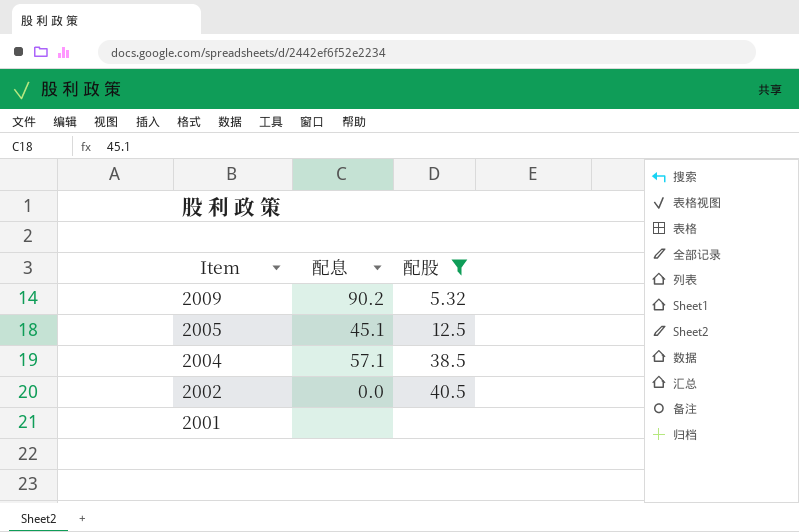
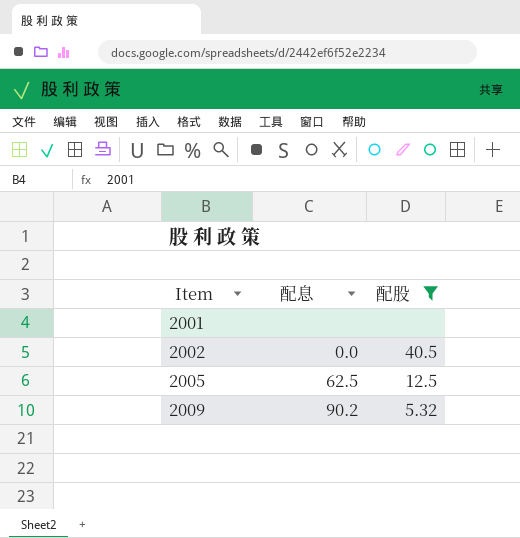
row order: Item descending -> Item ascending
row 2004: 57.1 | 38.5 -> none
2005 | 配息: 45.1 -> 62.5

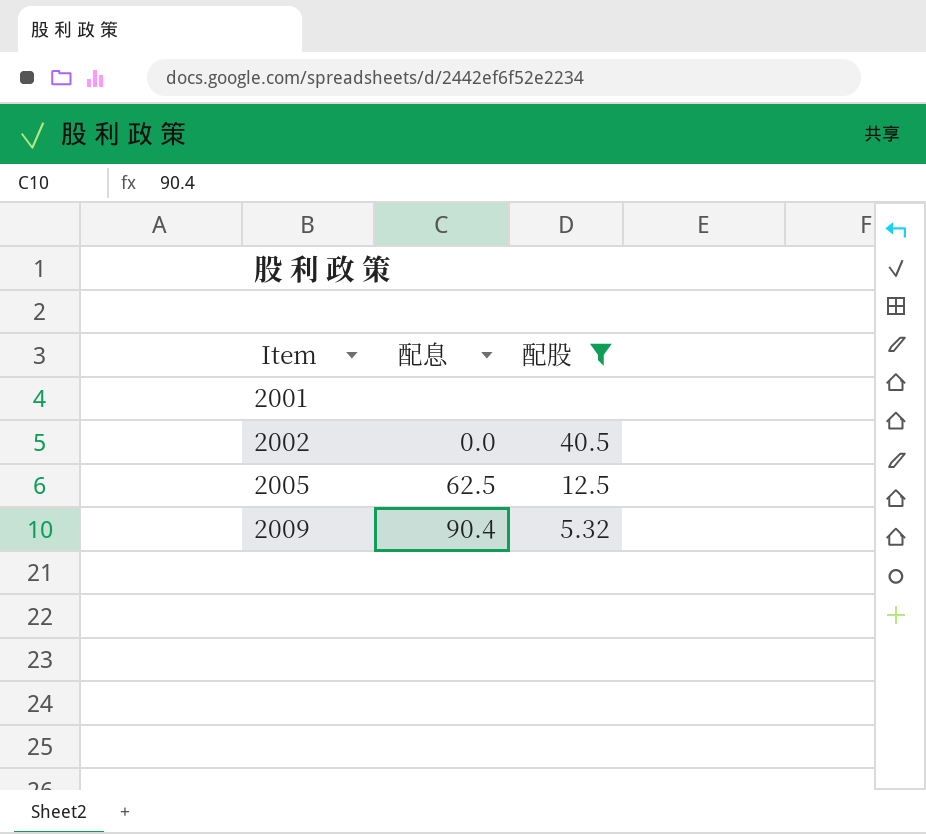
2009 | 配息: 90.2 -> 90.4

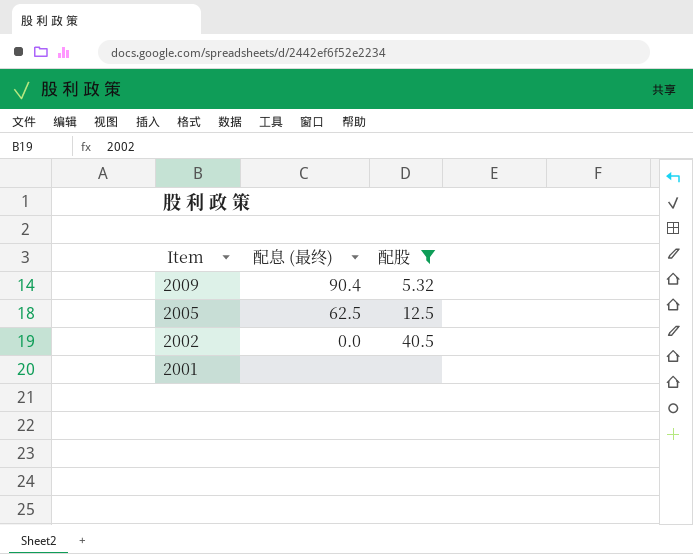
row order: Item ascending -> Item descending
column name: 配息 -> 配息 (最终)

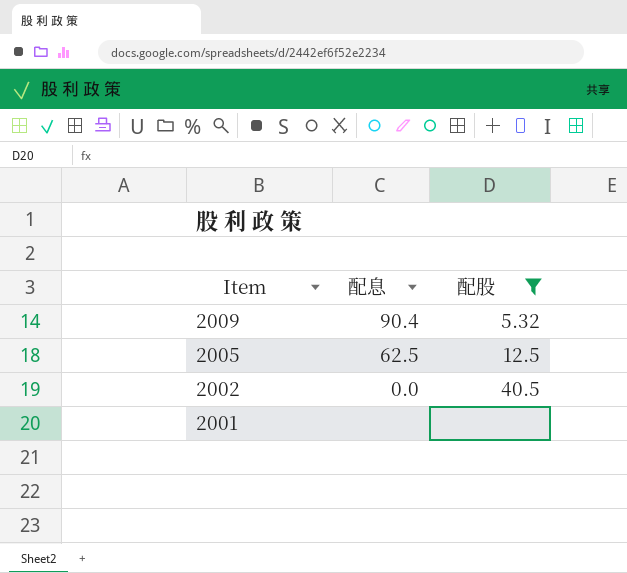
column name: 配息 (最终) -> 配息

